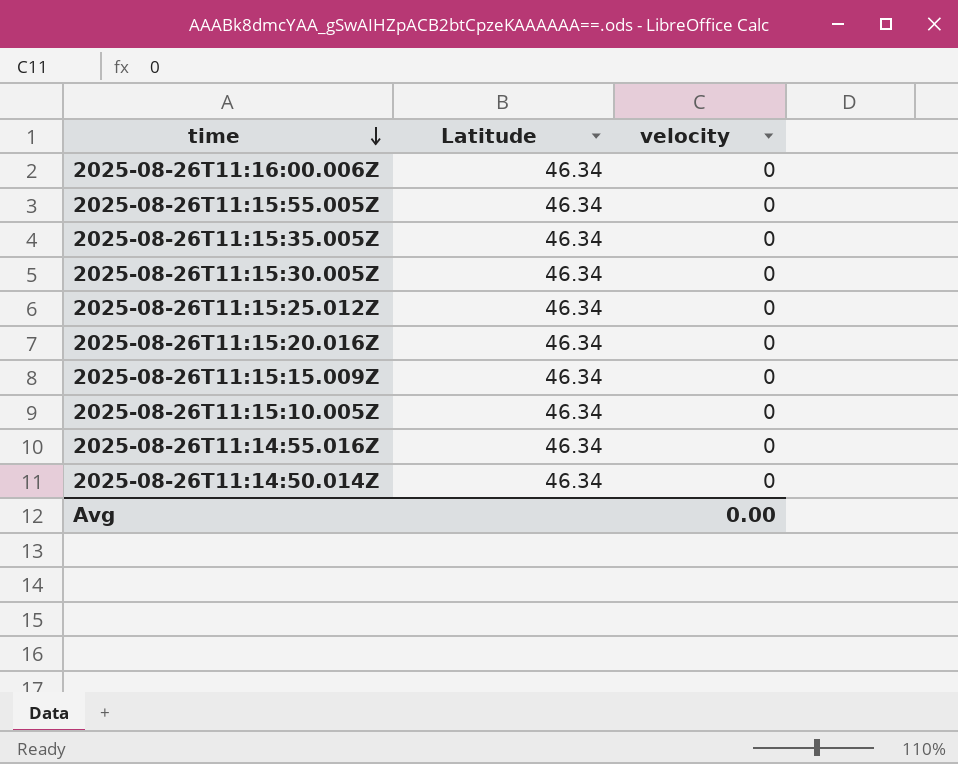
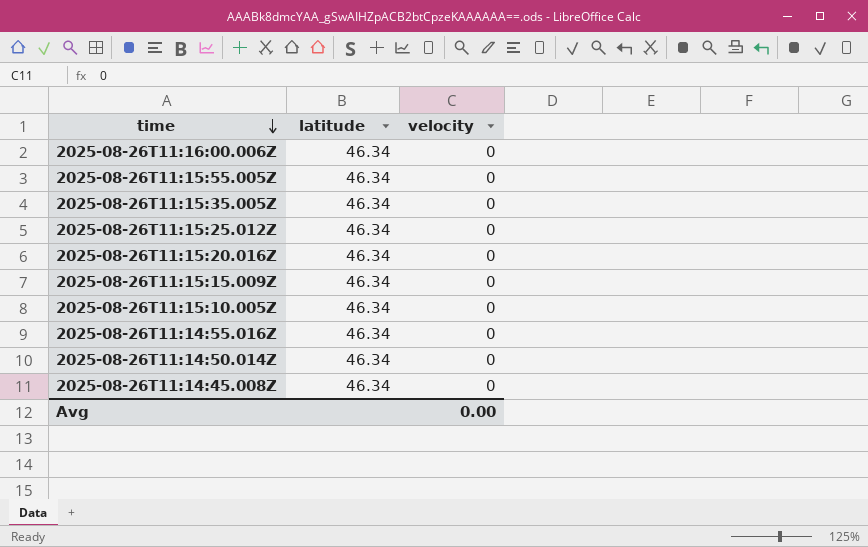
column name: Latitude -> latitude
row 2025-08-26T11:15:30.005Z: 46.34 | 0 -> none
row 2025-08-26T11:14:45.008Z: none -> 46.34 | 0

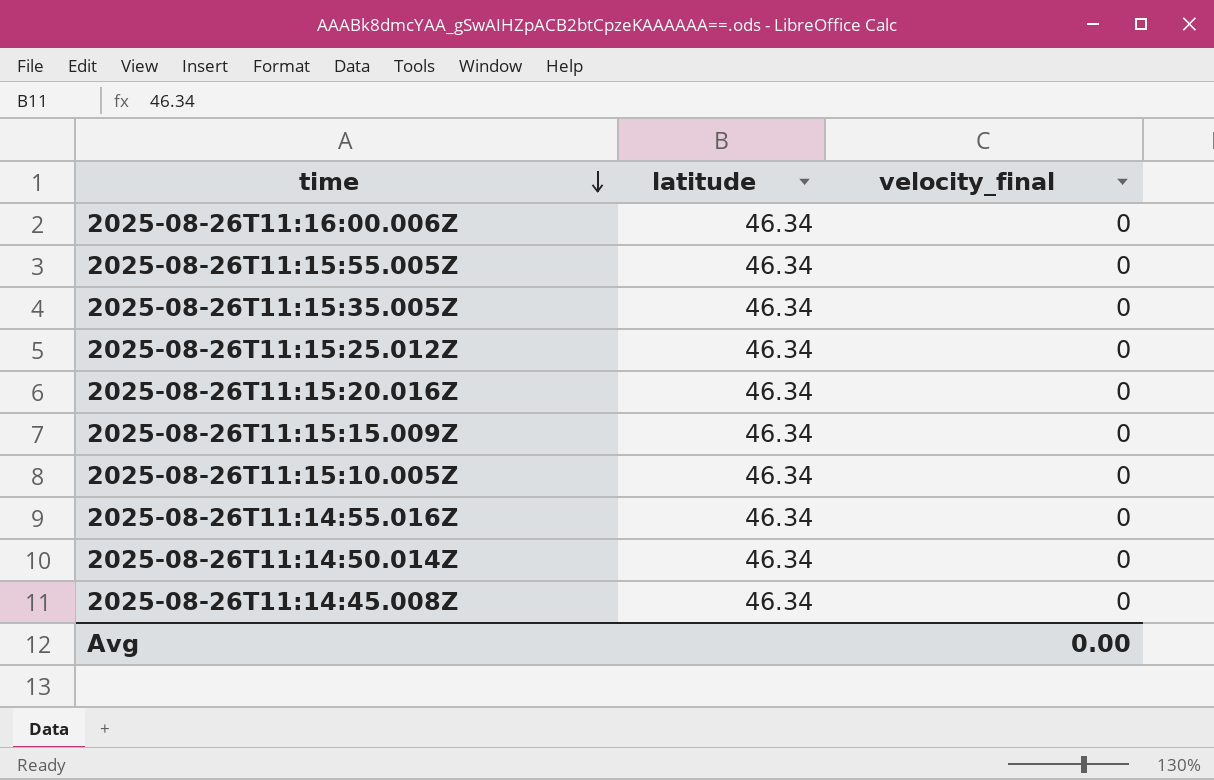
column name: velocity -> velocity_final

